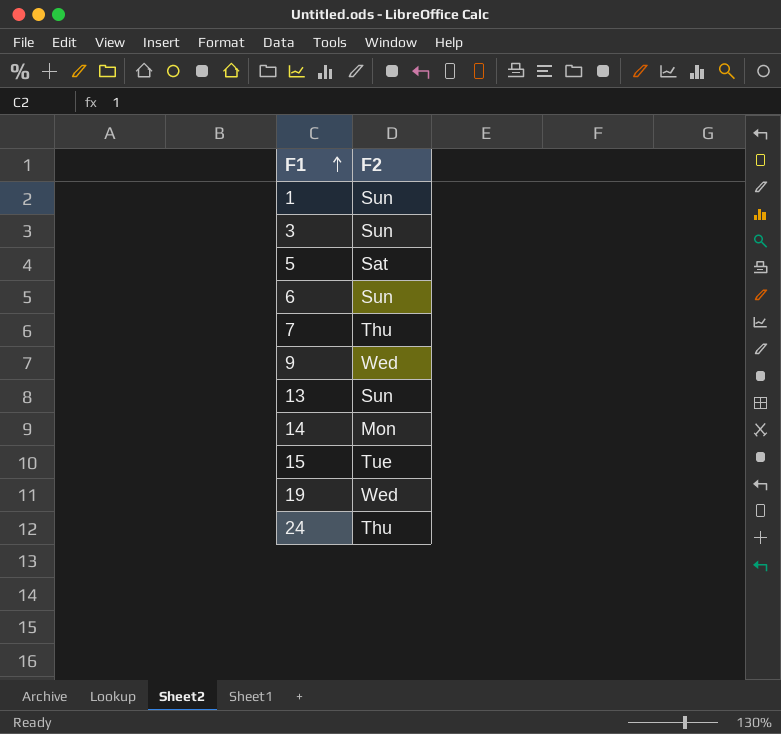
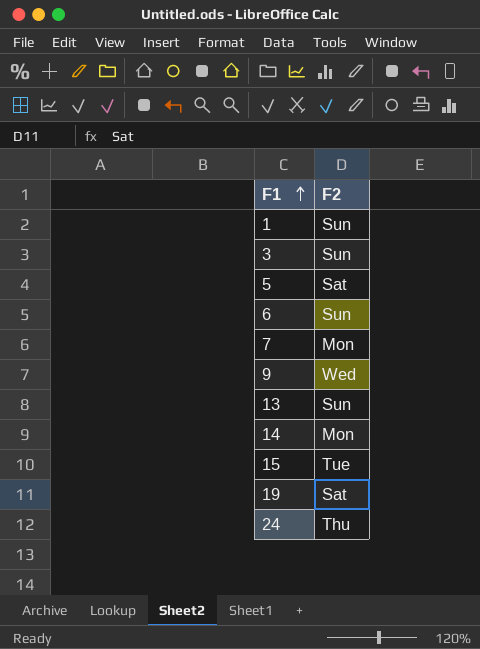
7 | F2: Thu -> Mon
19 | F2: Wed -> Sat

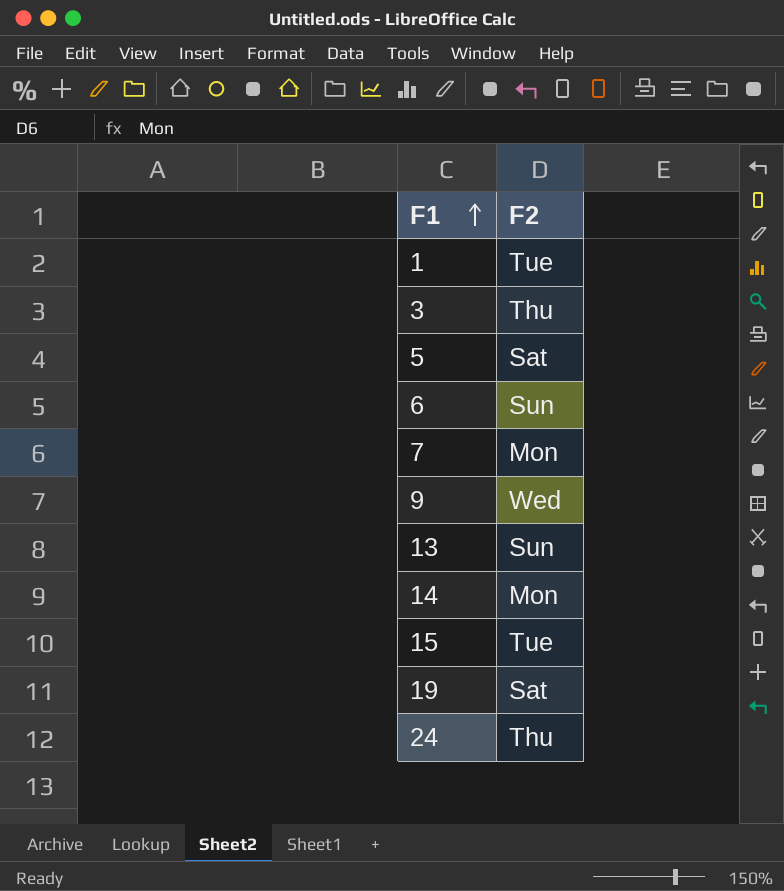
1 | F2: Sun -> Tue
3 | F2: Sun -> Thu

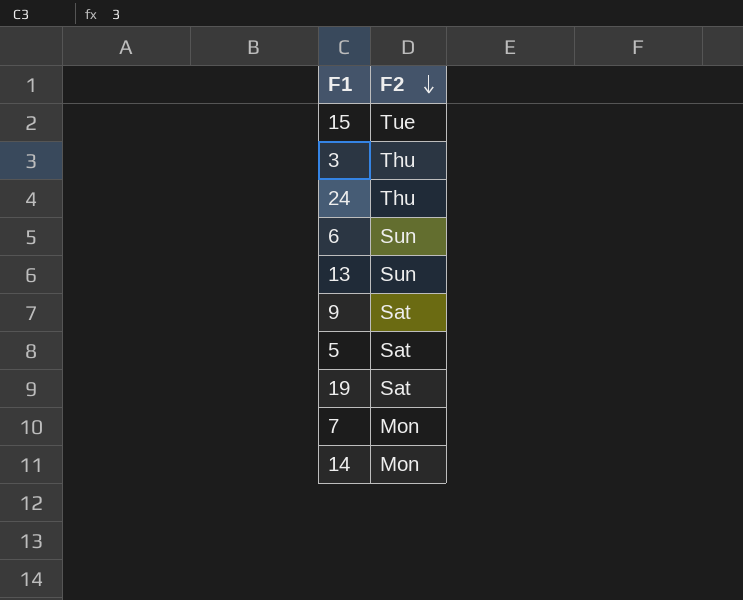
row order: F1 ascending -> F2 descending
row 1: Tue -> none
9 | F2: Wed -> Sat

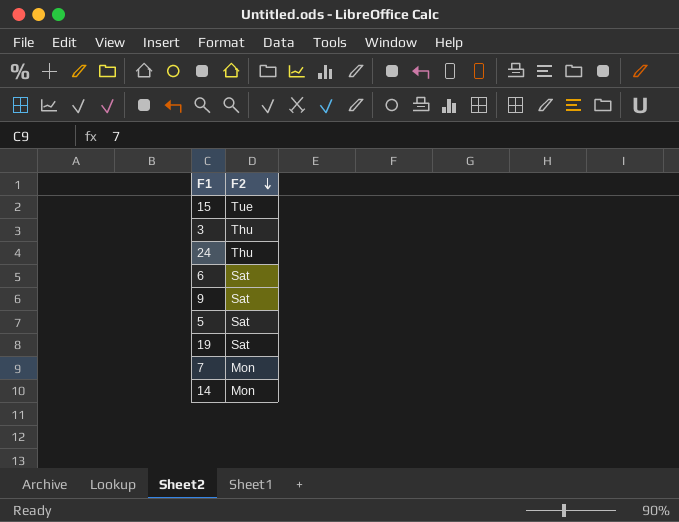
row 13: Sun -> none
6 | F2: Sun -> Sat

